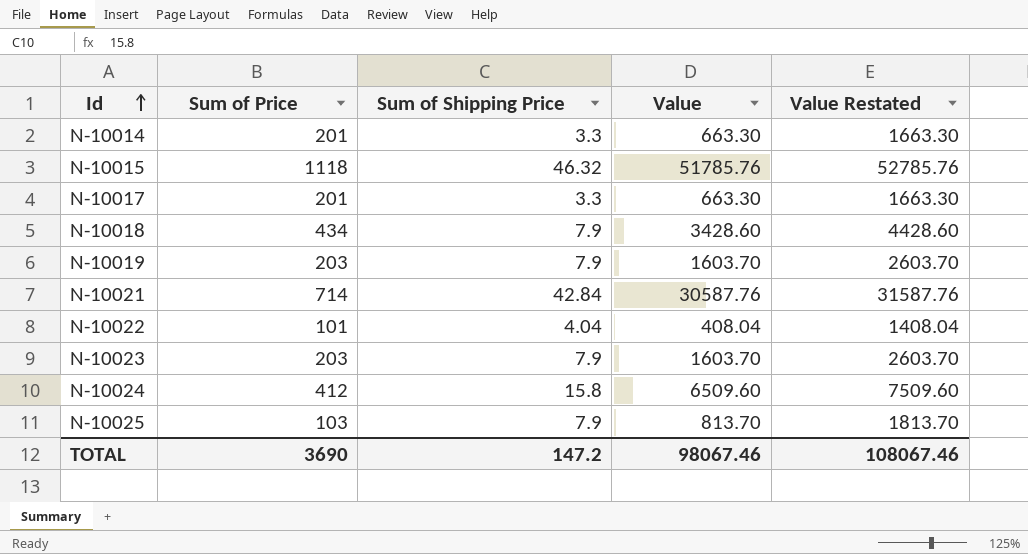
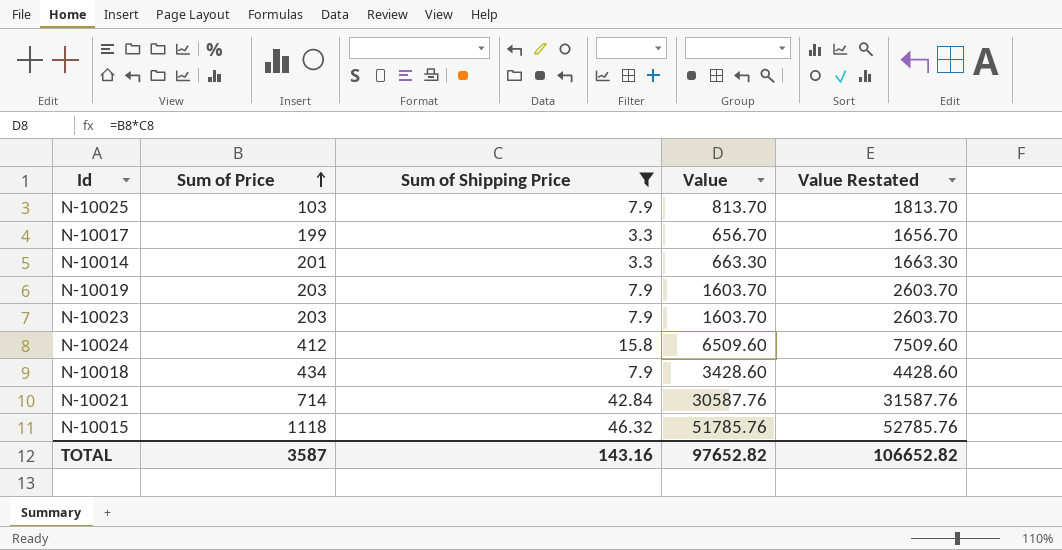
filter: none -> Sum of Shipping Price != 4.04
row order: Id ascending -> Sum of Price ascending
N-10017 | Sum of Price: 201 -> 199
N-10017 | Value: 663.30 -> 656.70
N-10017 | Value Restated: 1663.30 -> 1656.70
TOTAL | Sum of Price: 3690 -> 3587
TOTAL | Sum of Shipping Price: 147.2 -> 143.16
TOTAL | Value: 98067.46 -> 97652.82
TOTAL | Value Restated: 108067.46 -> 106652.82

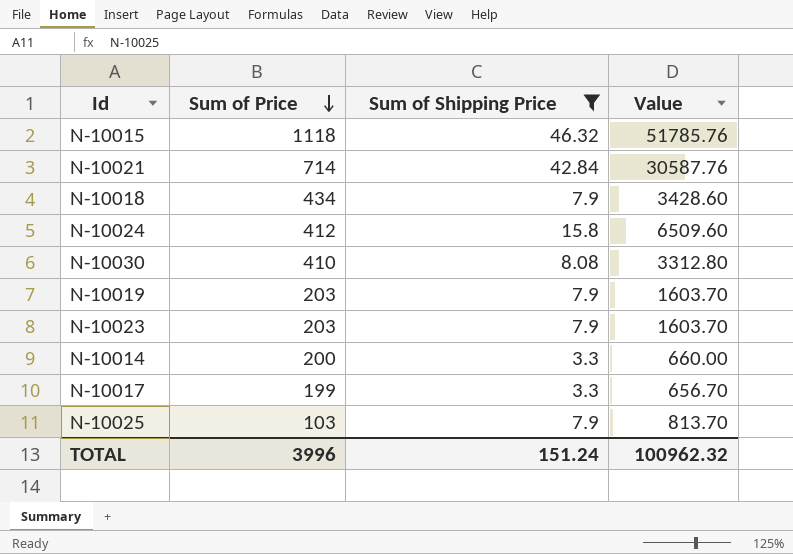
row order: Sum of Price ascending -> Sum of Price descending
column Value Restated | formula: [Value] + 1000 -> none
row N-10030: none -> 410 | 8.08 | 3312.80
N-10014 | Sum of Price: 201 -> 200
N-10014 | Value: 663.30 -> 660.00
TOTAL | Sum of Price: 3587 -> 3996
TOTAL | Sum of Shipping Price: 143.16 -> 151.24
TOTAL | Value: 97652.82 -> 100962.32

